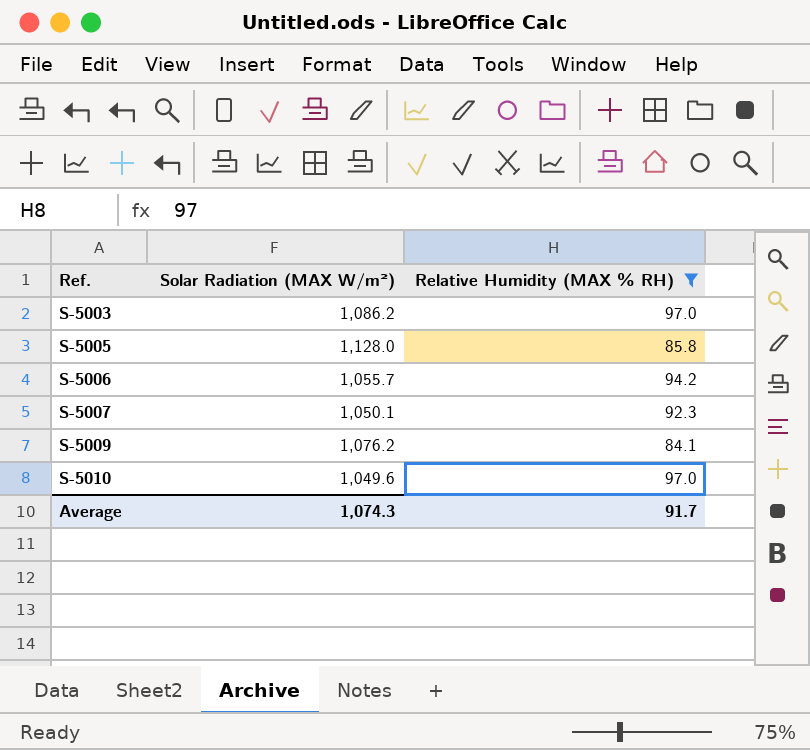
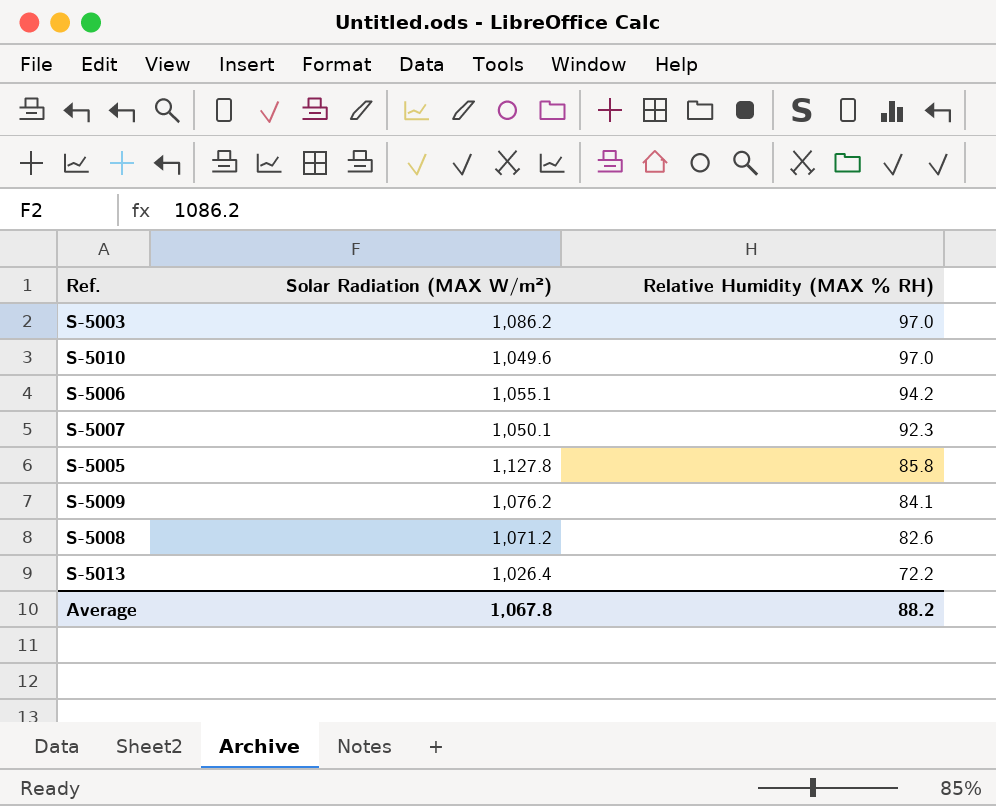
filter: Relative Humidity (MAX % RH) >= 84.1 -> none
row order: Ref. ascending -> Relative Humidity (MAX % RH) descending
S-5006 | Solar Radiation (MAX W/m²): 1,055.7 -> 1,055.1
S-5005 | Solar Radiation (MAX W/m²): 1,128.0 -> 1,127.8
Average | Solar Radiation (MAX W/m²): 1,074.3 -> 1,067.8
Average | Relative Humidity (MAX % RH): 91.7 -> 88.2

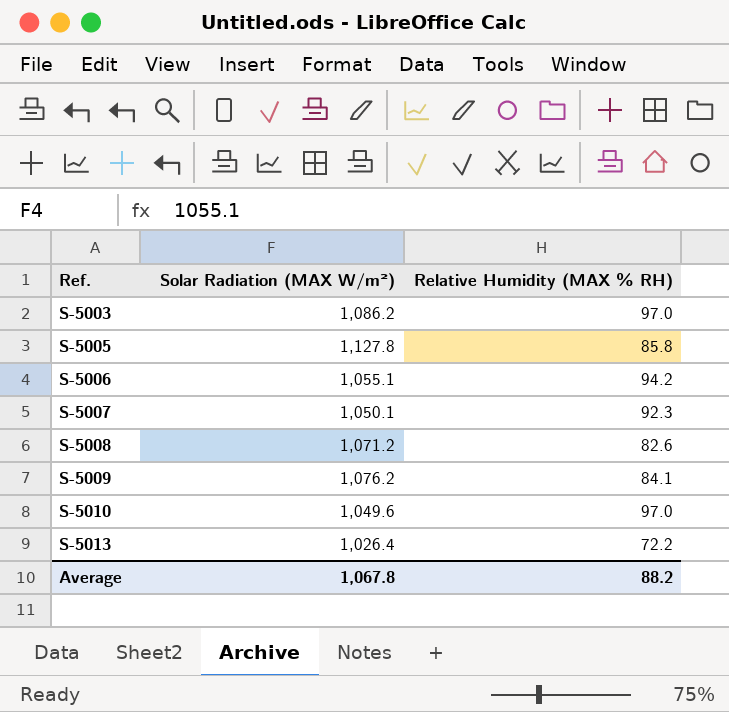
row order: Relative Humidity (MAX % RH) descending -> Ref. ascending

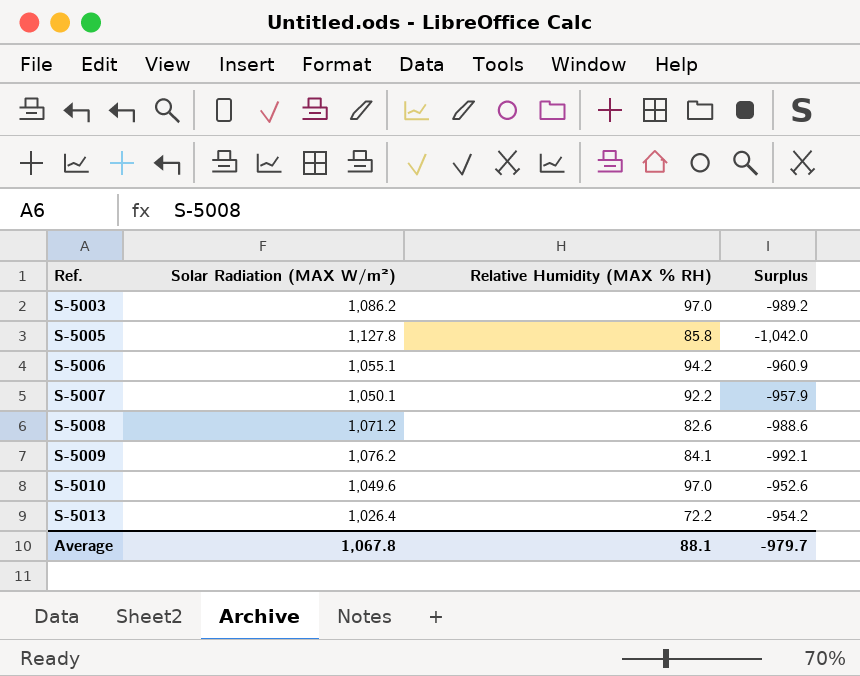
column Surplus | formula: none -> [Relative Humidity (MAX % RH)] - [Solar Radiation (MAX W/m²)]
S-5007 | Relative Humidity (MAX % RH): 92.3 -> 92.2
Average | Relative Humidity (MAX % RH): 88.2 -> 88.1

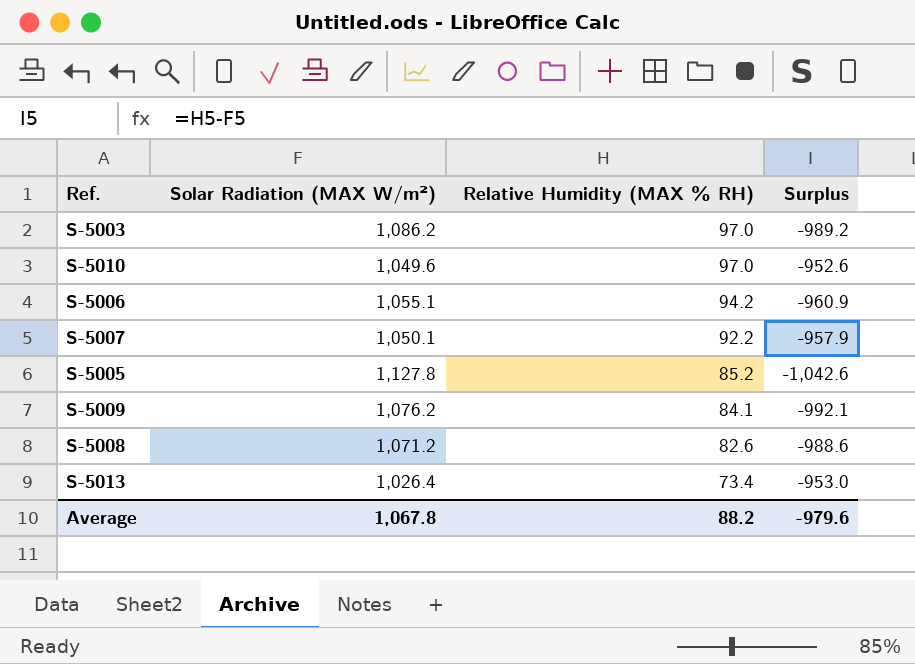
row order: Ref. ascending -> Relative Humidity (MAX % RH) descending
S-5005 | Relative Humidity (MAX % RH): 85.8 -> 85.2
S-5005 | Surplus: -1,042.0 -> -1,042.6
S-5013 | Relative Humidity (MAX % RH): 72.2 -> 73.4
S-5013 | Surplus: -954.2 -> -953.0
Average | Relative Humidity (MAX % RH): 88.1 -> 88.2
Average | Surplus: -979.7 -> -979.6

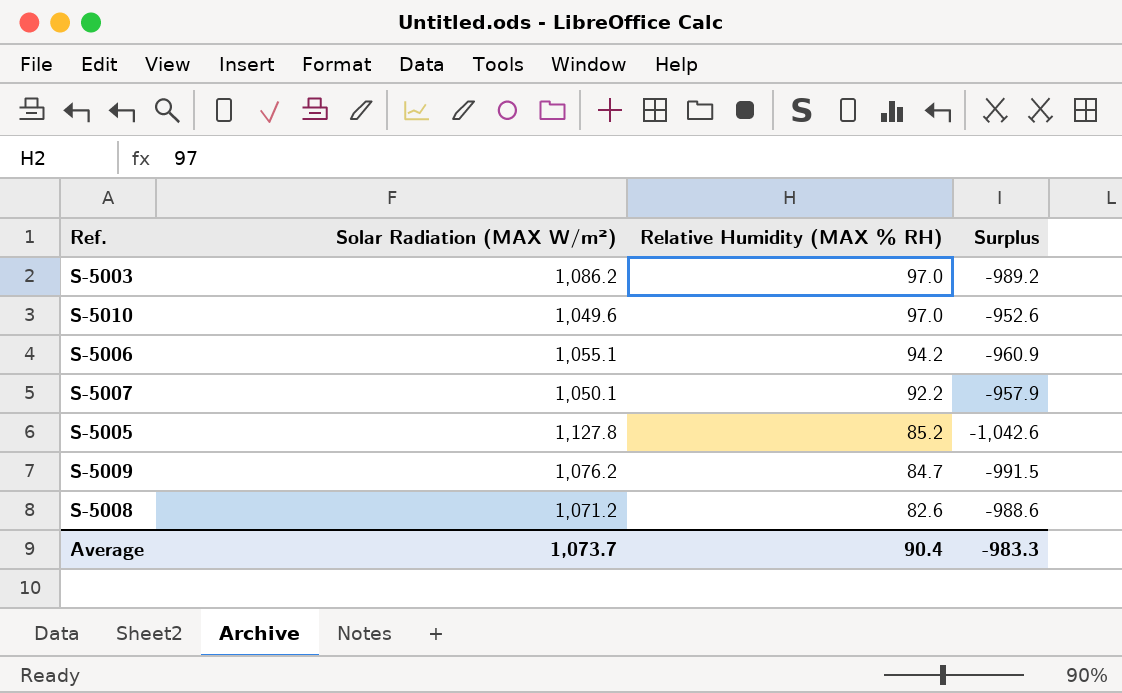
row S-5013: 1,026.4 | 73.4 | -953.0 -> none
S-5009 | Relative Humidity (MAX % RH): 84.1 -> 84.7
S-5009 | Surplus: -992.1 -> -991.5
Average | Solar Radiation (MAX W/m²): 1,067.8 -> 1,073.7
Average | Relative Humidity (MAX % RH): 88.2 -> 90.4
Average | Surplus: -979.6 -> -983.3

